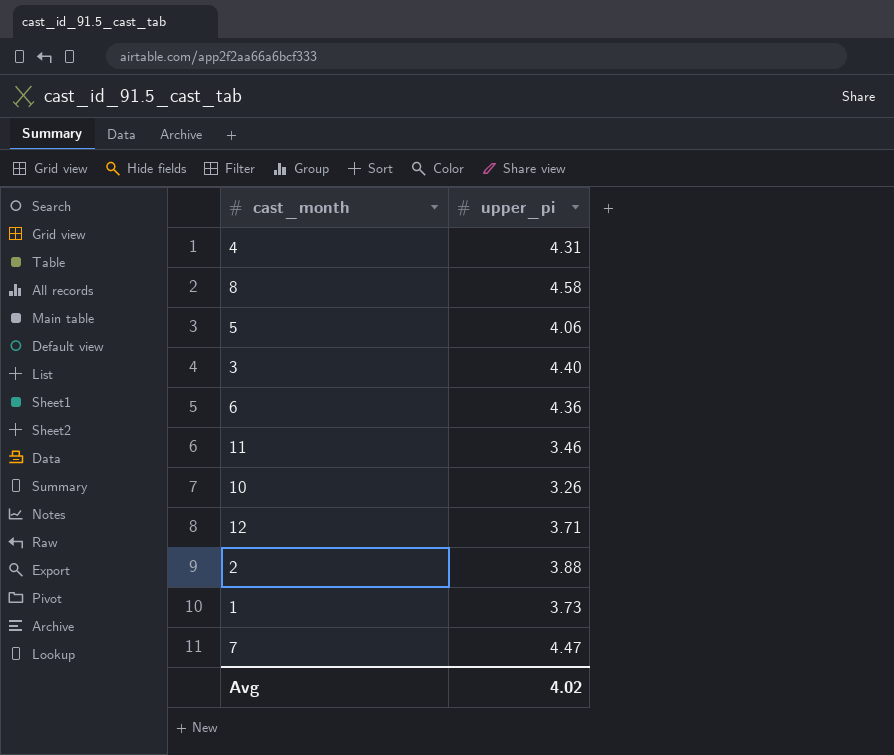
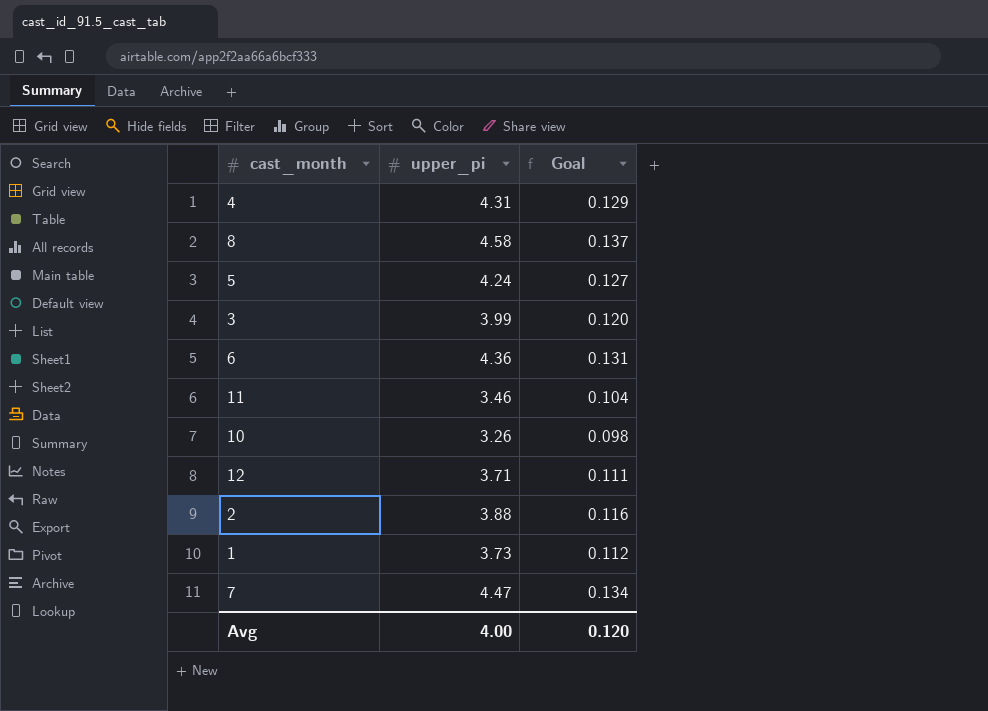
column Goal | formula: none -> [upper_pi] * 0.03
5 | upper_pi: 4.06 -> 4.24
3 | upper_pi: 4.40 -> 3.99
Avg | upper_pi: 4.02 -> 4.00

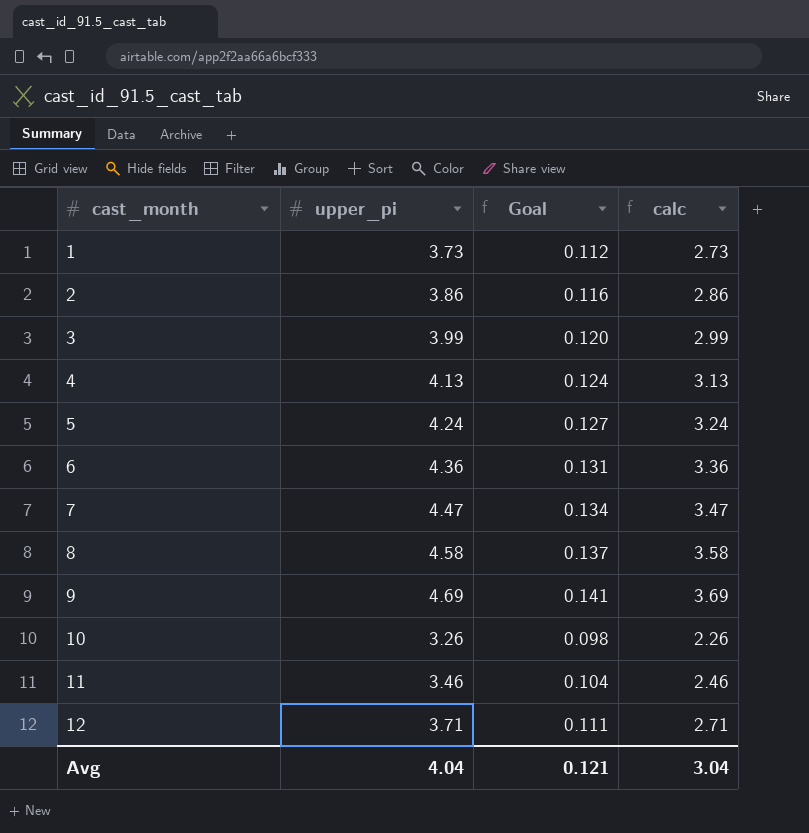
row order: none -> cast_month ascending
column calc | formula: none -> [upper_pi] - 1
2 | upper_pi: 3.88 -> 3.86
4 | upper_pi: 4.31 -> 4.13
4 | Goal: 0.129 -> 0.124
row 9: none -> 4.69 | 0.141 | 3.69
Avg | upper_pi: 4.00 -> 4.04
Avg | Goal: 0.120 -> 0.121

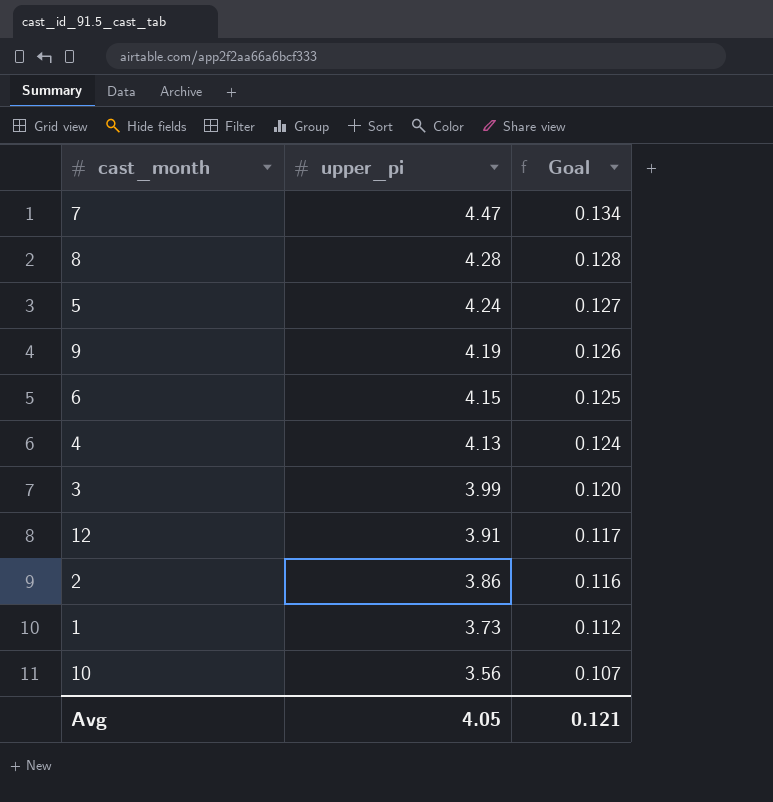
row order: cast_month ascending -> upper_pi descending
column calc | formula: [upper_pi] - 1 -> none
row 11: 3.46 | 0.104 | 2.46 -> none
8 | upper_pi: 4.58 -> 4.28
8 | Goal: 0.137 -> 0.128
9 | upper_pi: 4.69 -> 4.19
9 | Goal: 0.141 -> 0.126
6 | upper_pi: 4.36 -> 4.15
6 | Goal: 0.131 -> 0.125
12 | upper_pi: 3.71 -> 3.91
12 | Goal: 0.111 -> 0.117
10 | upper_pi: 3.26 -> 3.56
10 | Goal: 0.098 -> 0.107
Avg | upper_pi: 4.04 -> 4.05

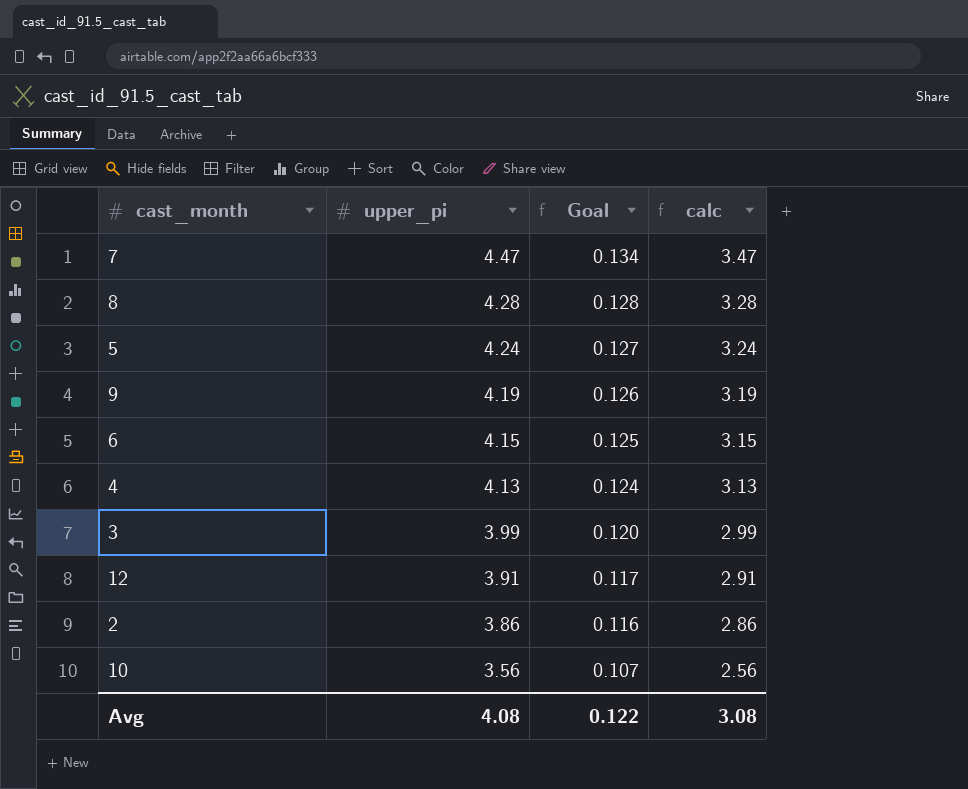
column calc | formula: none -> [upper_pi] - 1
row 1: 3.73 | 0.112 -> none
Avg | upper_pi: 4.05 -> 4.08
Avg | Goal: 0.121 -> 0.122

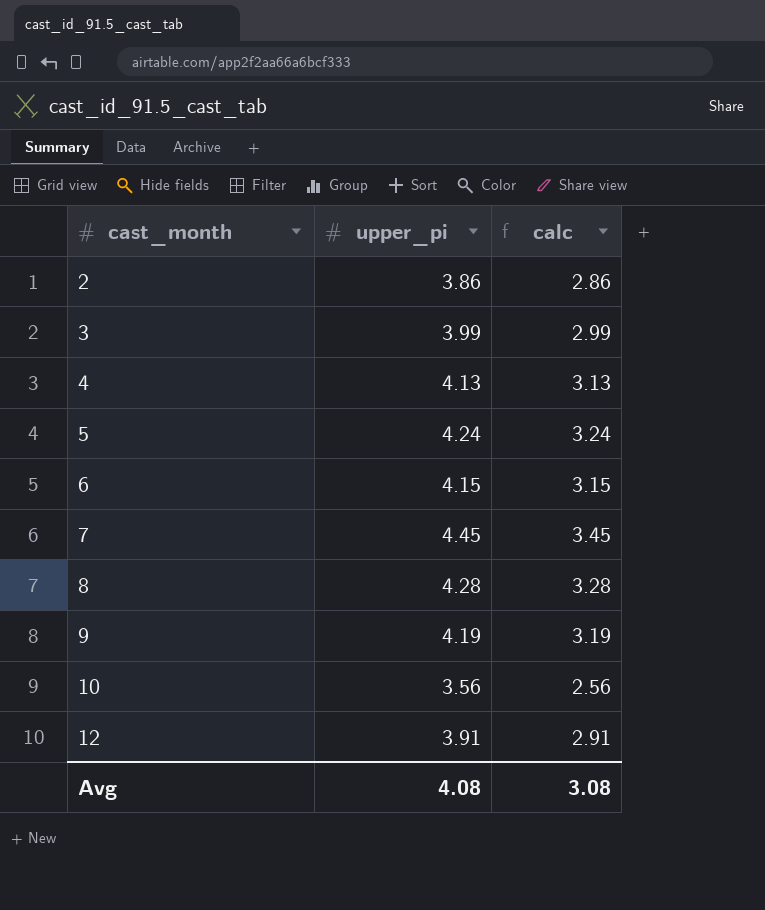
row order: upper_pi descending -> cast_month ascending
column Goal | formula: [upper_pi] * 0.03 -> none
7 | upper_pi: 4.47 -> 4.45
7 | calc: 3.47 -> 3.45

